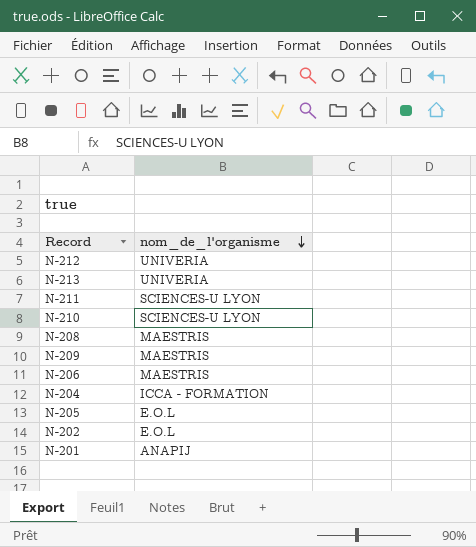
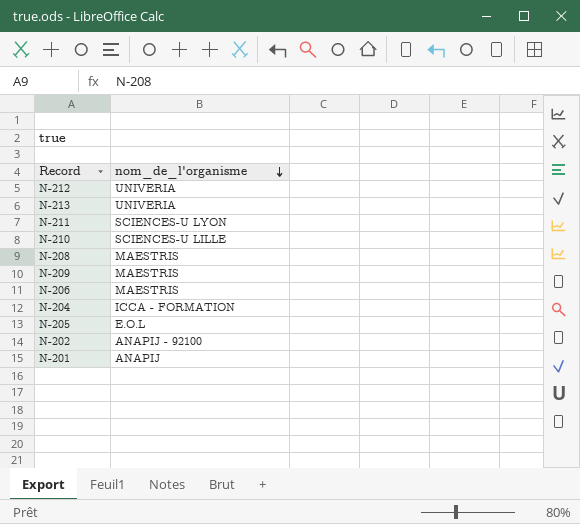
N-210 | nom_de_l'organisme: SCIENCES-U LYON -> SCIENCES-U LILLE
N-202 | nom_de_l'organisme: E.O.L -> ANAPIJ - 92100

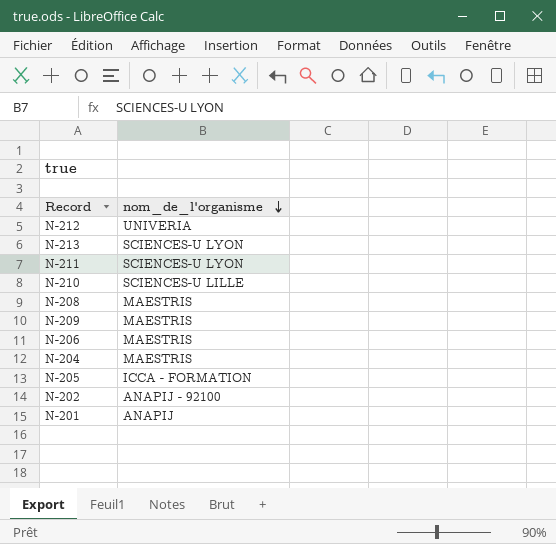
N-213 | nom_de_l'organisme: UNIVERIA -> SCIENCES-U LYON
N-204 | nom_de_l'organisme: ICCA - FORMATION -> MAESTRIS
N-205 | nom_de_l'organisme: E.O.L -> ICCA - FORMATION

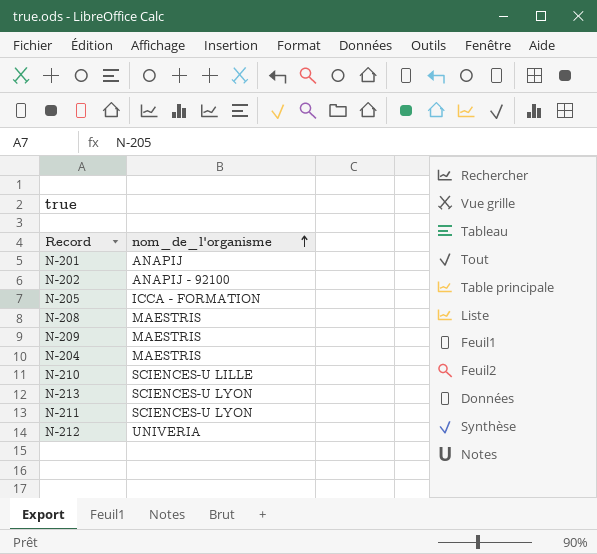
row order: nom_de_l'organisme descending -> nom_de_l'organisme ascending
row N-206: MAESTRIS -> none

